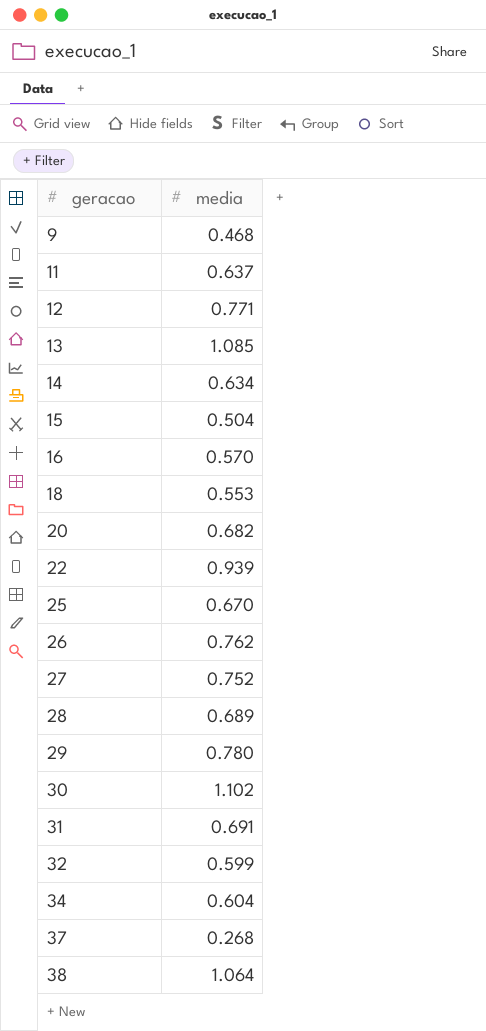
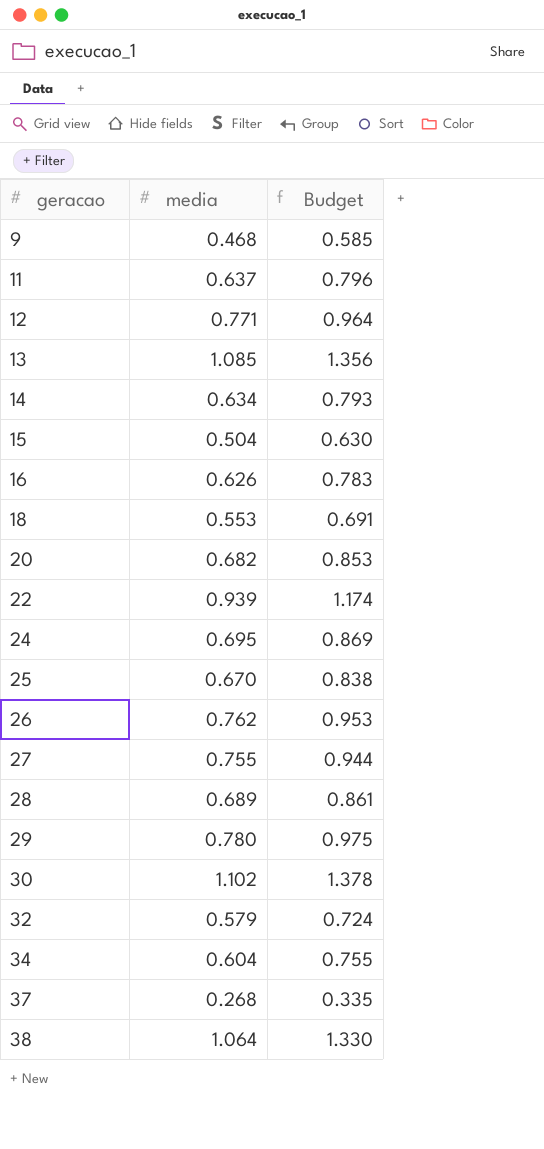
column Budget | formula: none -> [media] * 1.25
row 31: 0.691 -> none
16 | media: 0.570 -> 0.626
row 24: none -> 0.695 | 0.869
27 | media: 0.752 -> 0.755
32 | media: 0.599 -> 0.579

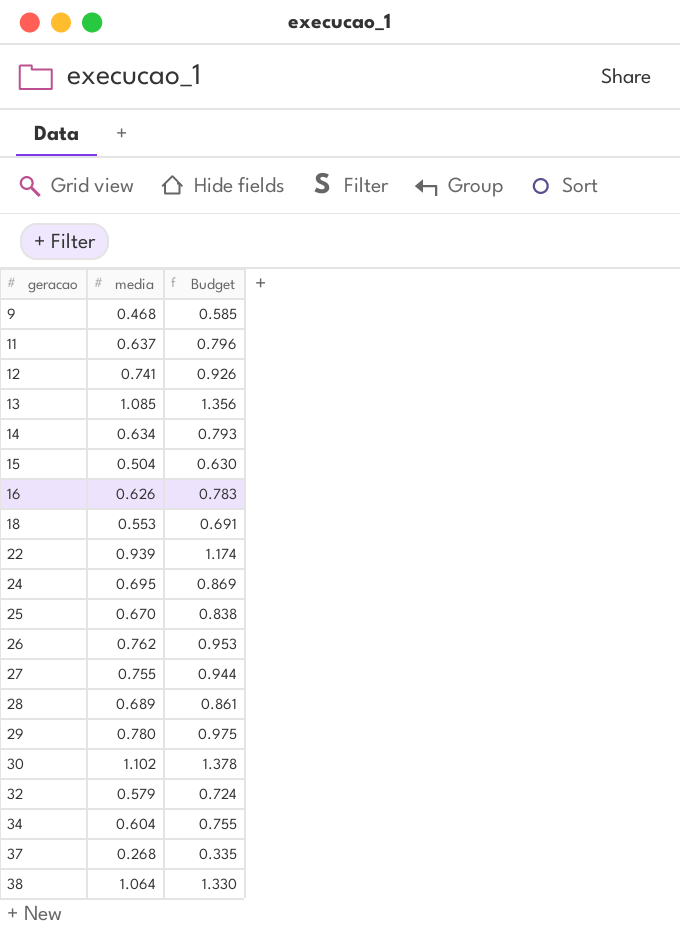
row 20: 0.682 | 0.853 -> none
12 | media: 0.771 -> 0.741
12 | Budget: 0.964 -> 0.926

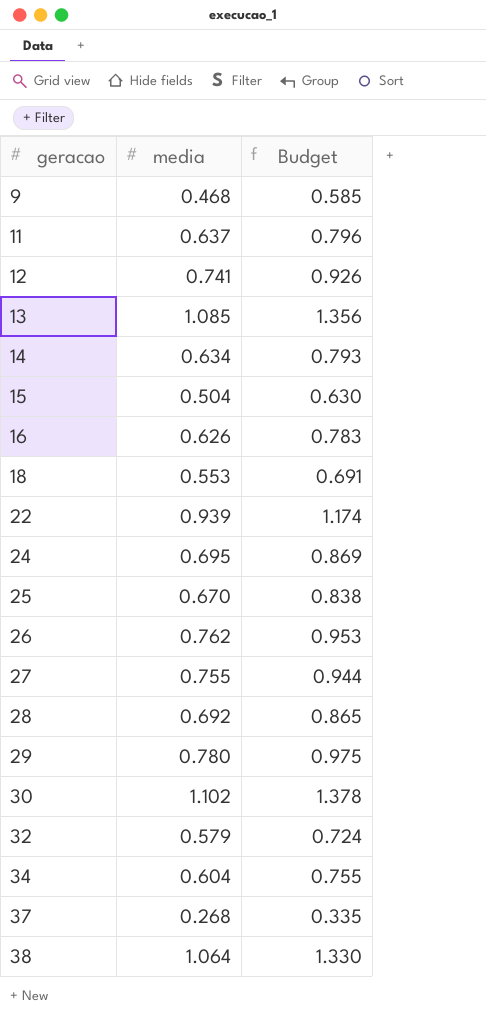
28 | media: 0.689 -> 0.692
28 | Budget: 0.861 -> 0.865

